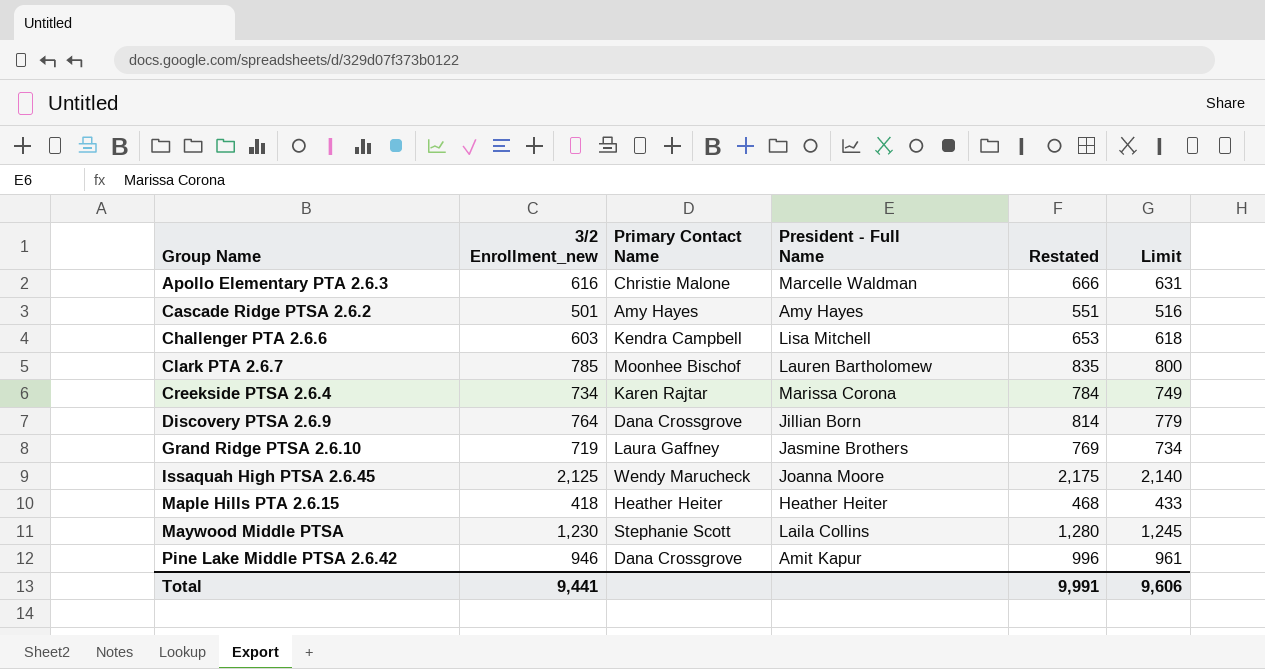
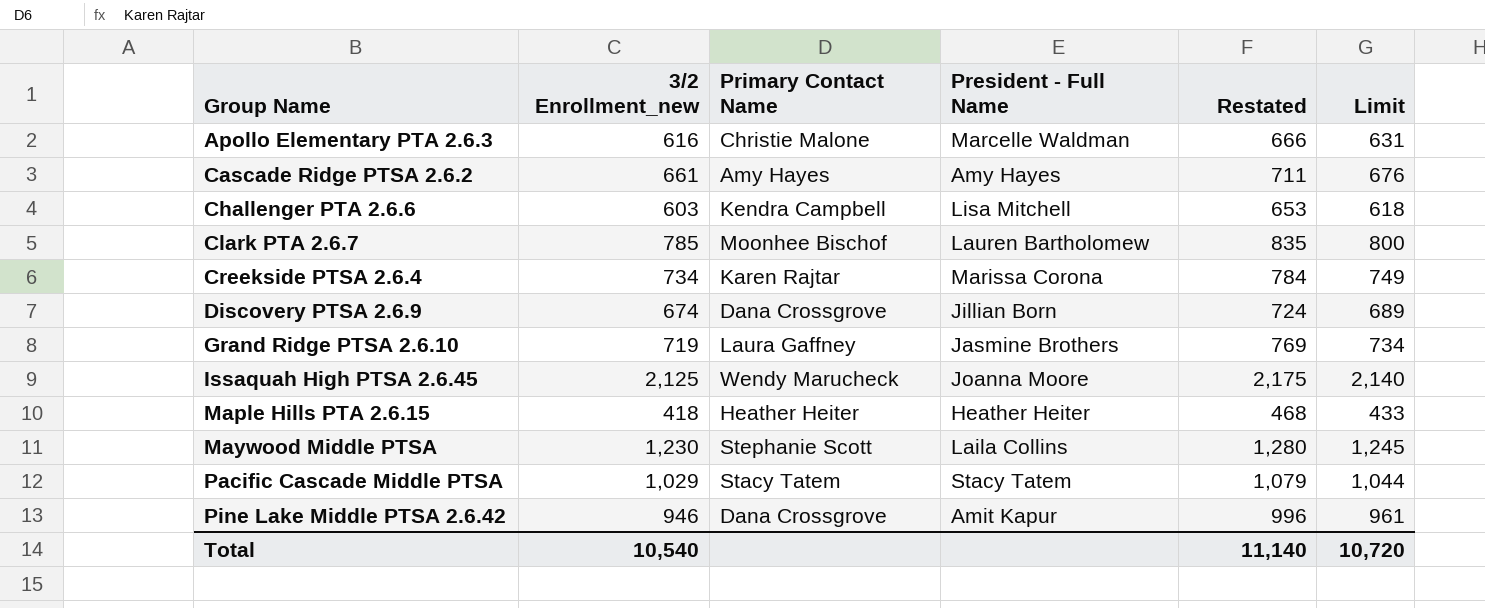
Cascade Ridge PTSA 2.6.2 | 3/2 Enrollment_new: 501 -> 661
Cascade Ridge PTSA 2.6.2 | Restated: 551 -> 711
Cascade Ridge PTSA 2.6.2 | Limit: 516 -> 676
Discovery PTSA 2.6.9 | 3/2 Enrollment_new: 764 -> 674
Discovery PTSA 2.6.9 | Restated: 814 -> 724
Discovery PTSA 2.6.9 | Limit: 779 -> 689
row Pacific Cascade Middle PTSA: none -> 1,029 | Stacy Tatem | Stacy Tatem | 1,079 | 1,044
Total | 3/2 Enrollment_new: 9,441 -> 10,540
Total | Restated: 9,991 -> 11,140
Total | Limit: 9,606 -> 10,720

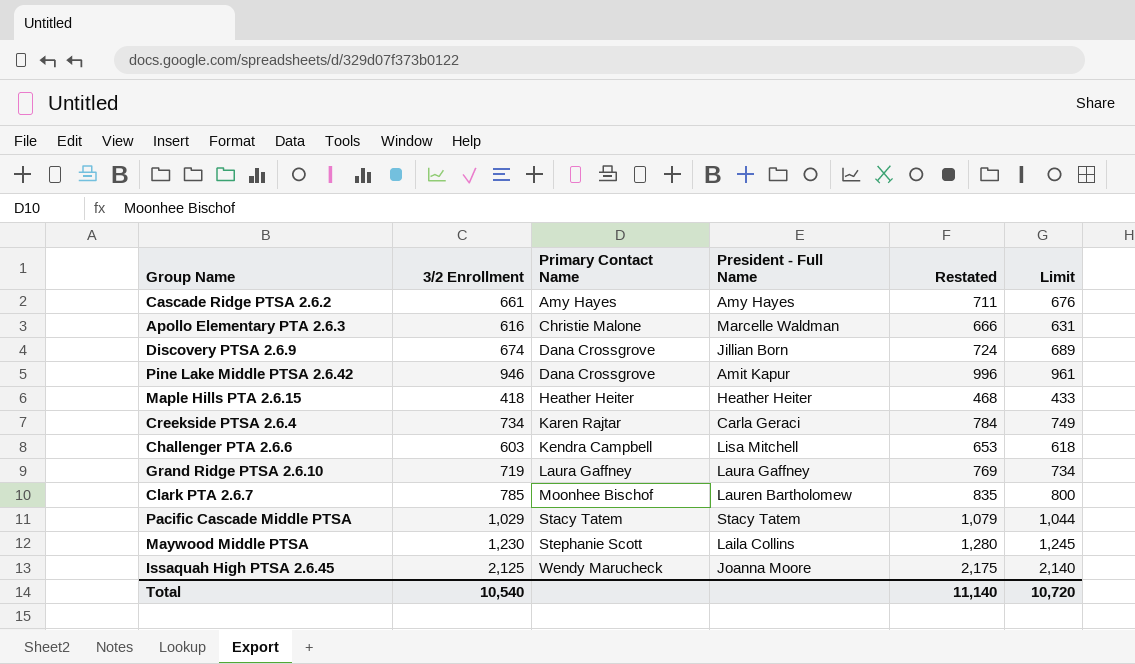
row order: Group Name ascending -> Primary Contact Name ascending
column name: 3/2 Enrollment_new -> 3/2 Enrollment
Creekside PTSA 2.6.4 | President - Full Name: Marissa Corona -> Carla Geraci
Grand Ridge PTSA 2.6.10 | President - Full Name: Jasmine Brothers -> Laura Gaffney

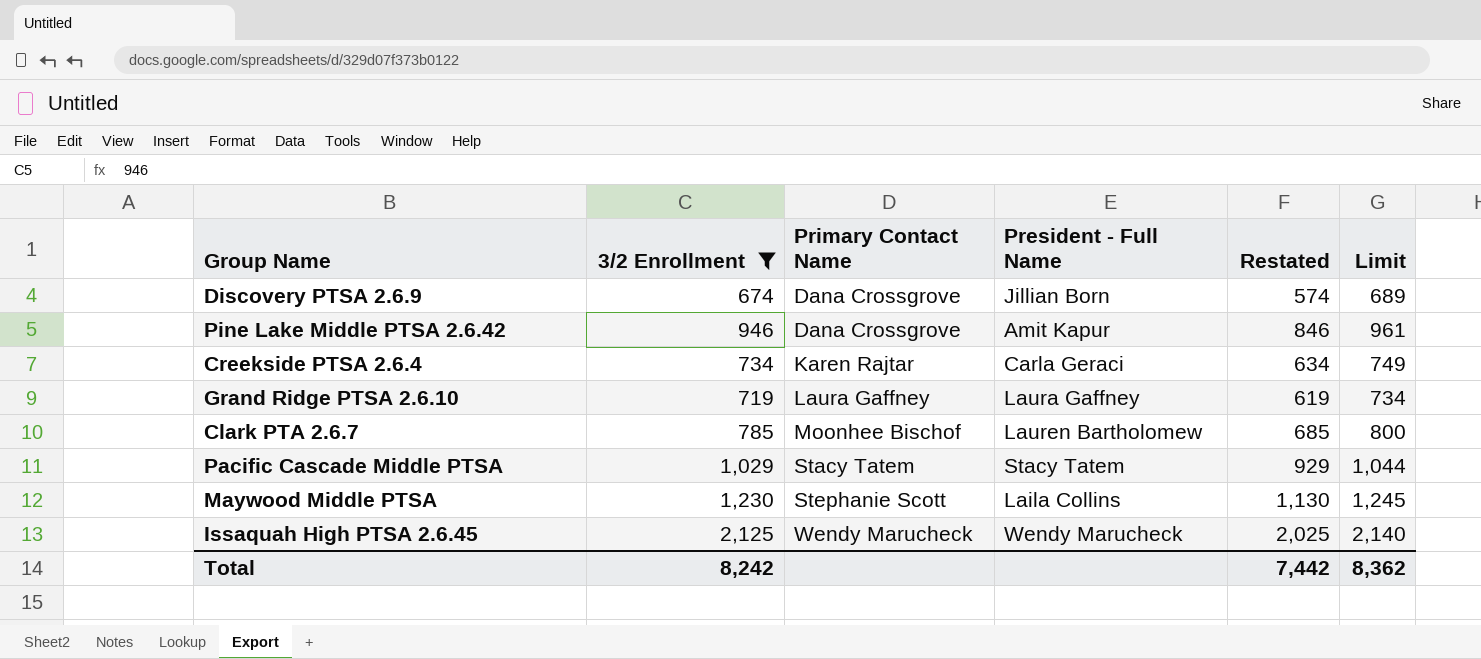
filter: none -> 3/2 Enrollment >= 674
column Restated | formula: [3/2 Enrollment] + 50 -> [3/2 Enrollment] - 100
Issaquah High PTSA 2.6.45 | President - Full Name: Joanna Moore -> Wendy Marucheck
Total | 3/2 Enrollment: 10,540 -> 8,242
Total | Restated: 11,140 -> 7,442
Total | Limit: 10,720 -> 8,362

